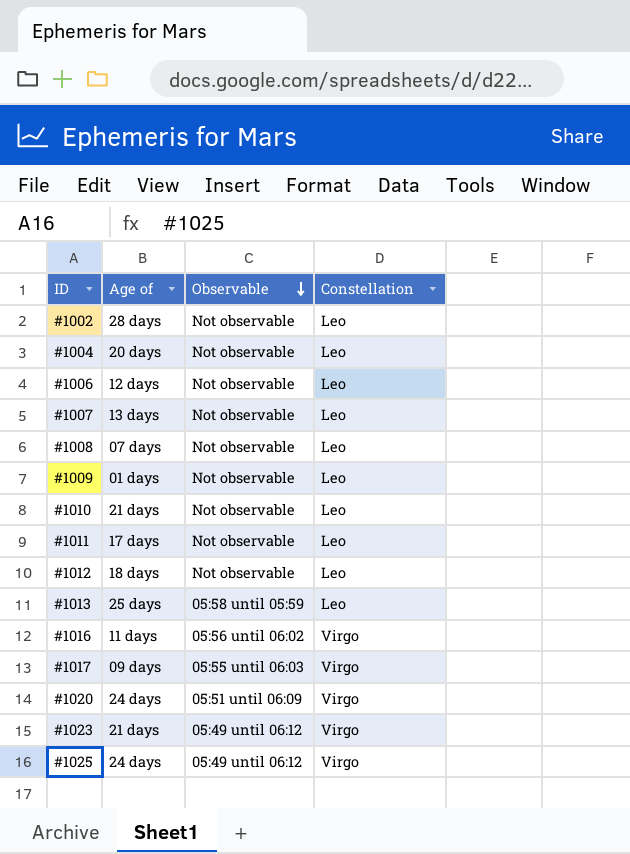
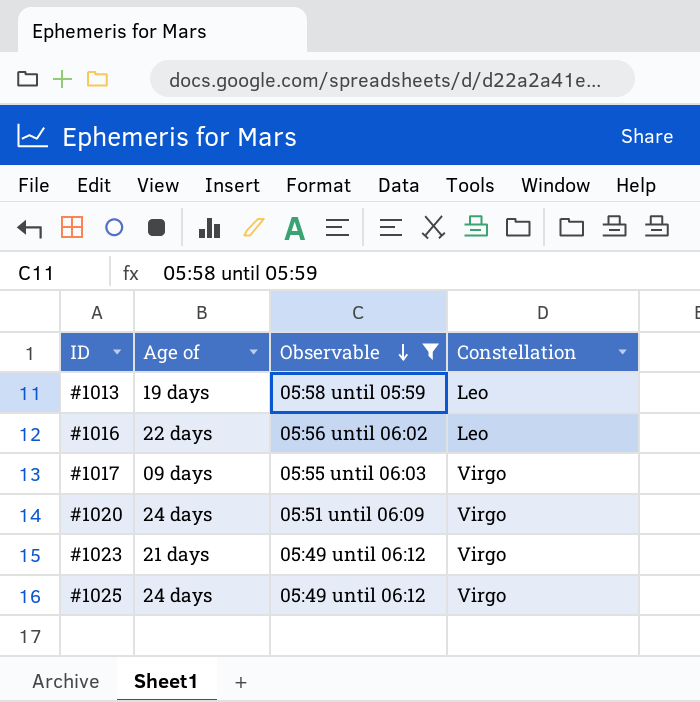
filter: none -> Observable != Not observable
#1013 | Age of: 25 days -> 19 days
#1016 | Age of: 11 days -> 22 days
#1016 | Constellation: Virgo -> Leo

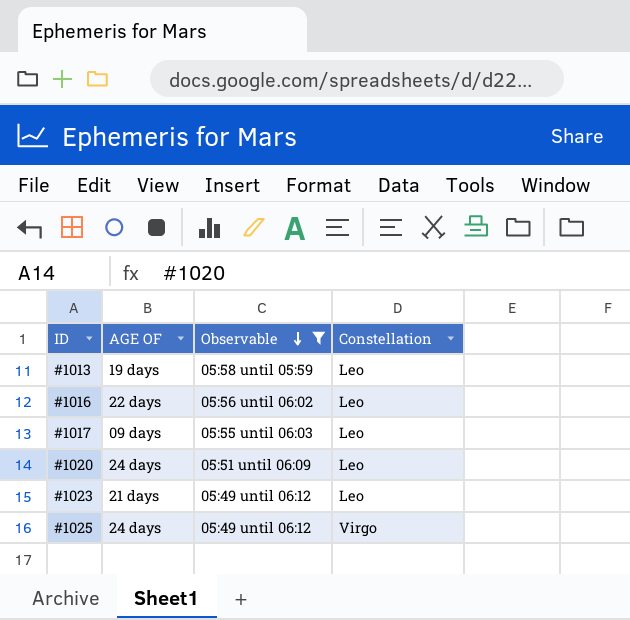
column name: Age of -> AGE OF
#1017 | Constellation: Virgo -> Leo
#1020 | Constellation: Virgo -> Leo
#1023 | Constellation: Virgo -> Leo

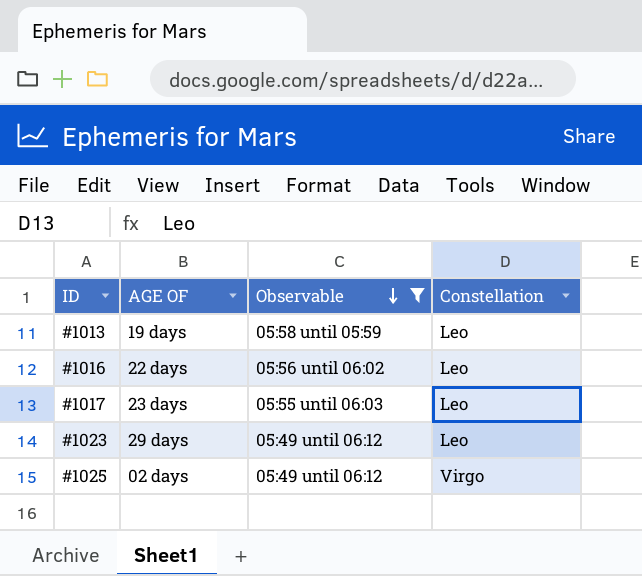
row #1020: 24 days | 05:51 until 06:09 | Leo -> none
#1017 | AGE OF: 09 days -> 23 days
#1023 | AGE OF: 21 days -> 29 days
#1025 | AGE OF: 24 days -> 02 days

